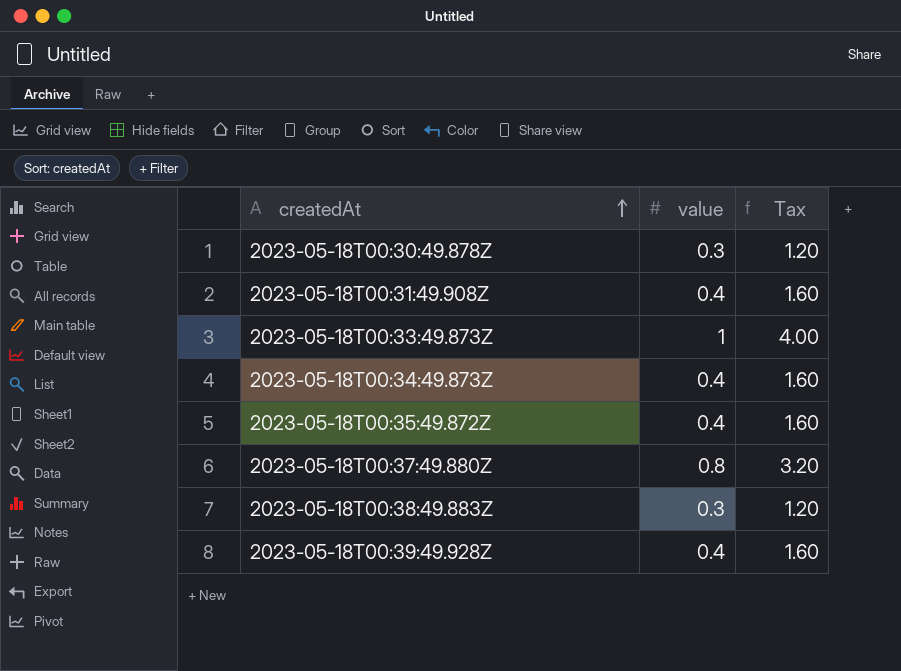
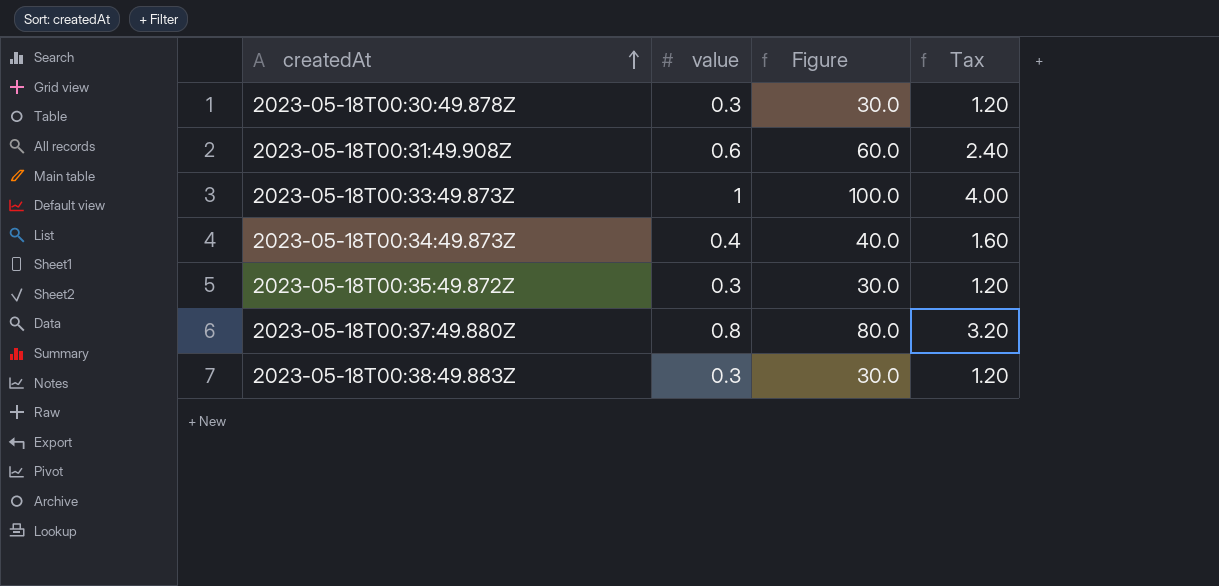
column Figure | formula: none -> [value] * 100
row 2023-05-18T00:39:49.928Z: 0.4 | 1.60 -> none
2023-05-18T00:31:49.908Z | value: 0.4 -> 0.6
2023-05-18T00:31:49.908Z | Tax: 1.60 -> 2.40
2023-05-18T00:35:49.872Z | value: 0.4 -> 0.3
2023-05-18T00:35:49.872Z | Tax: 1.60 -> 1.20

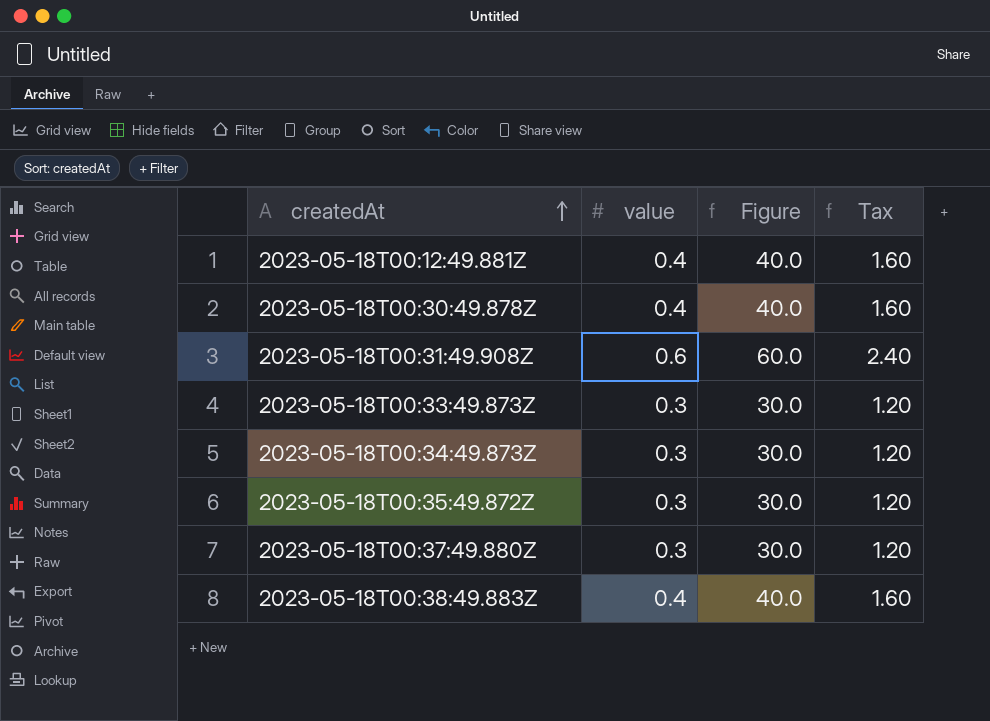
row 2023-05-18T00:12:49.881Z: none -> 0.4 | 40.0 | 1.60
2023-05-18T00:30:49.878Z | value: 0.3 -> 0.4
2023-05-18T00:30:49.878Z | Figure: 30.0 -> 40.0
2023-05-18T00:30:49.878Z | Tax: 1.20 -> 1.60
2023-05-18T00:33:49.873Z | value: 1 -> 0.3
2023-05-18T00:33:49.873Z | Figure: 100.0 -> 30.0
2023-05-18T00:33:49.873Z | Tax: 4.00 -> 1.20
2023-05-18T00:34:49.873Z | value: 0.4 -> 0.3
2023-05-18T00:34:49.873Z | Figure: 40.0 -> 30.0
2023-05-18T00:34:49.873Z | Tax: 1.60 -> 1.20
2023-05-18T00:37:49.880Z | value: 0.8 -> 0.3
2023-05-18T00:37:49.880Z | Figure: 80.0 -> 30.0
2023-05-18T00:37:49.880Z | Tax: 3.20 -> 1.20
2023-05-18T00:38:49.883Z | value: 0.3 -> 0.4
2023-05-18T00:38:49.883Z | Figure: 30.0 -> 40.0
2023-05-18T00:38:49.883Z | Tax: 1.20 -> 1.60

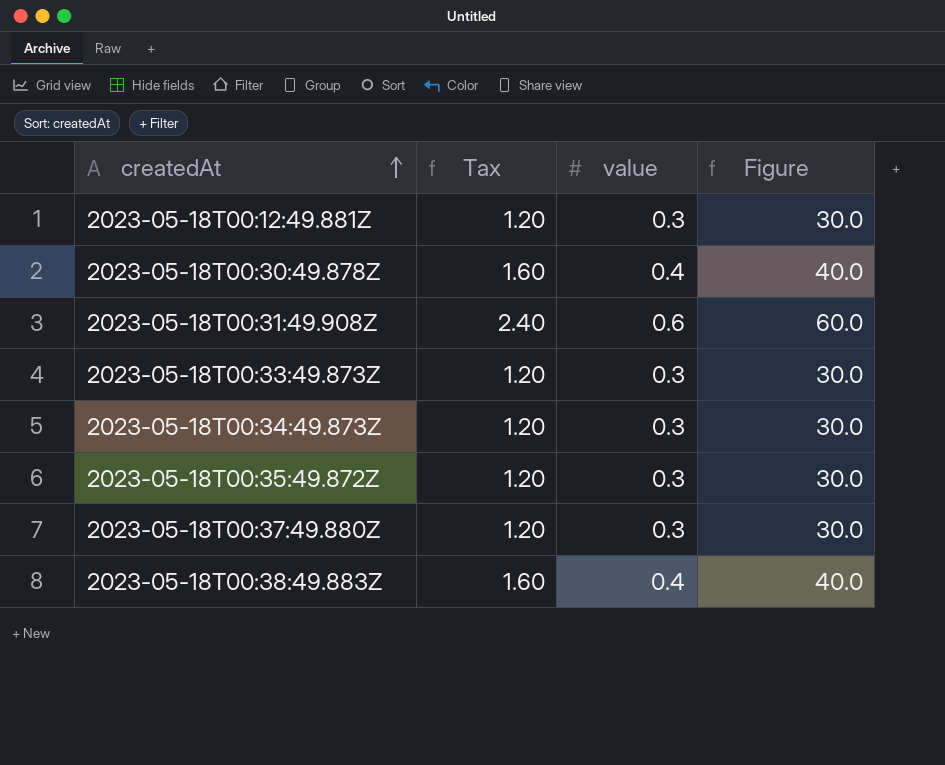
column Tax | position: 4 -> 2
2023-05-18T00:12:49.881Z | Tax: 1.60 -> 1.20
2023-05-18T00:12:49.881Z | value: 0.4 -> 0.3
2023-05-18T00:12:49.881Z | Figure: 40.0 -> 30.0

